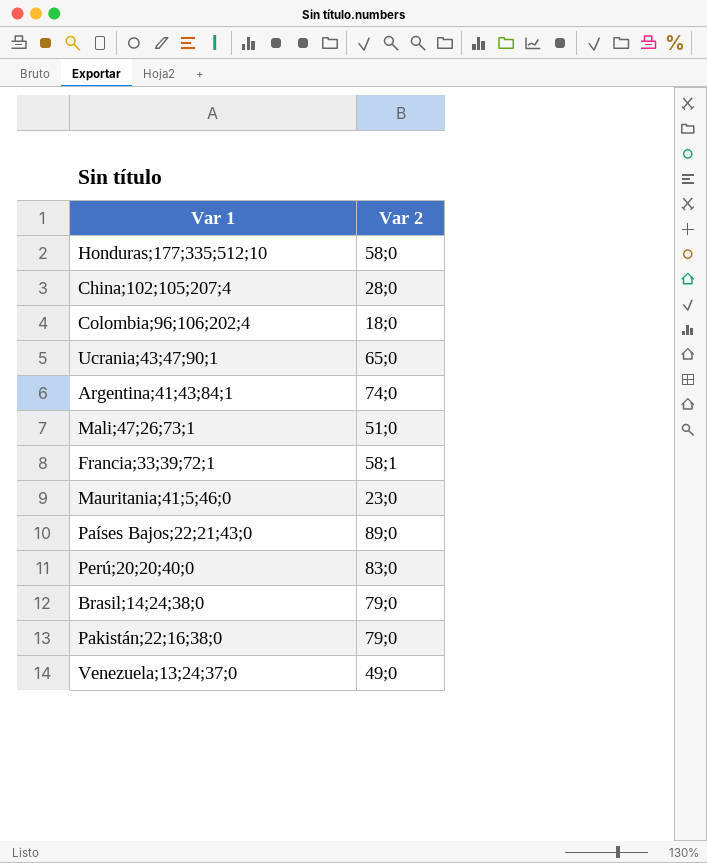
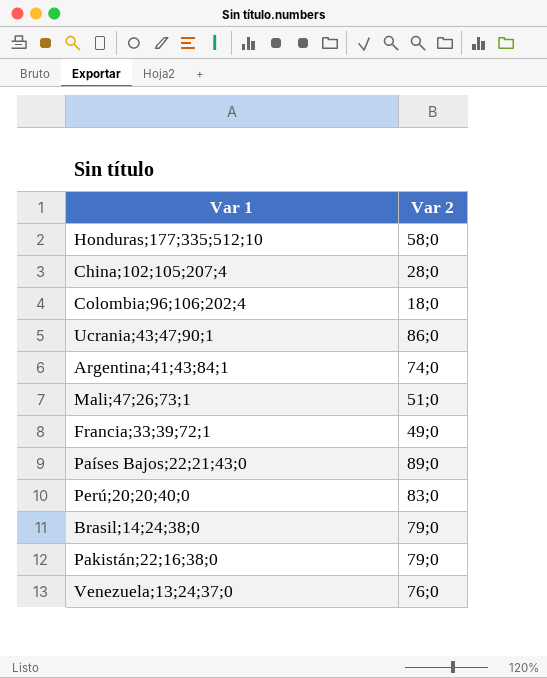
row Mauritania;41;5;46;0: 23;0 -> none
Ucrania;43;47;90;1 | Var 2: 65;0 -> 86;0
Francia;33;39;72;1 | Var 2: 58;1 -> 49;0
Venezuela;13;24;37;0 | Var 2: 49;0 -> 76;0

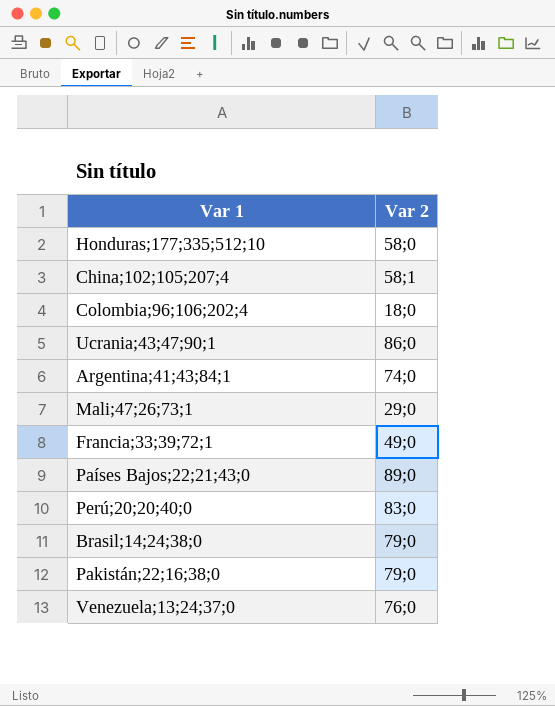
China;102;105;207;4 | Var 2: 28;0 -> 58;1
Mali;47;26;73;1 | Var 2: 51;0 -> 29;0

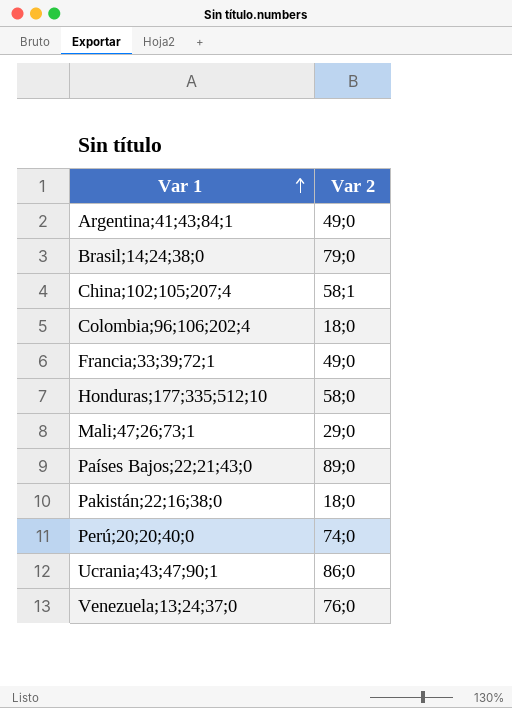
row order: none -> Var 1 ascending
Argentina;41;43;84;1 | Var 2: 74;0 -> 49;0
Pakistán;22;16;38;0 | Var 2: 79;0 -> 18;0
Perú;20;20;40;0 | Var 2: 83;0 -> 74;0

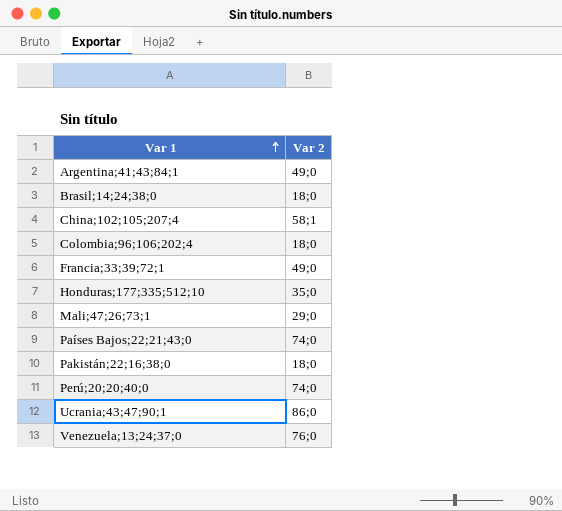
Brasil;14;24;38;0 | Var 2: 79;0 -> 18;0
Honduras;177;335;512;10 | Var 2: 58;0 -> 35;0
Países Bajos;22;21;43;0 | Var 2: 89;0 -> 74;0

